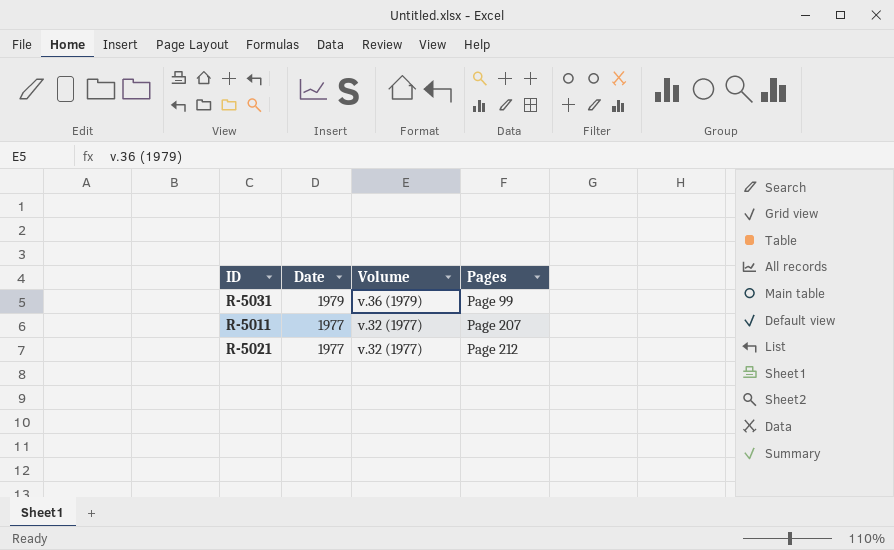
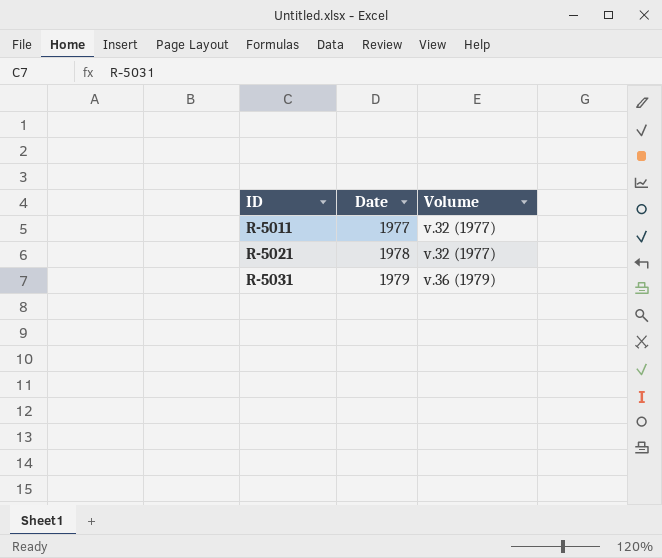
row order: Date descending -> ID ascending
column Pages | position: 4 -> none
R-5021 | Date: 1977 -> 1978

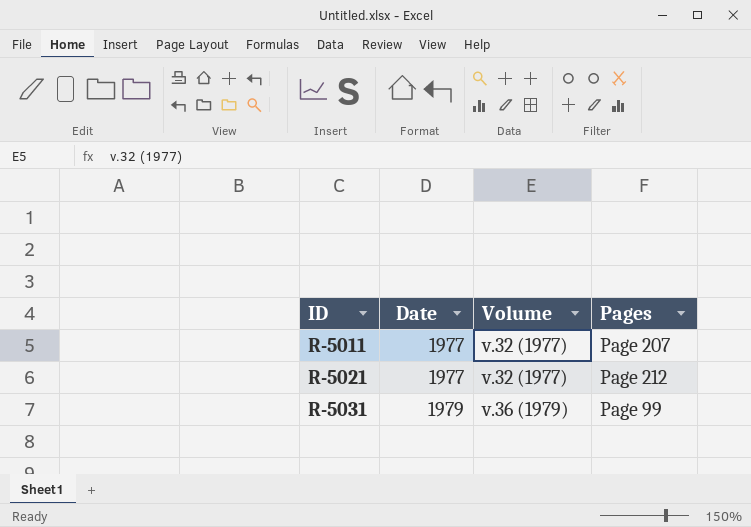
column Pages | position: none -> 4
R-5021 | Date: 1978 -> 1977

